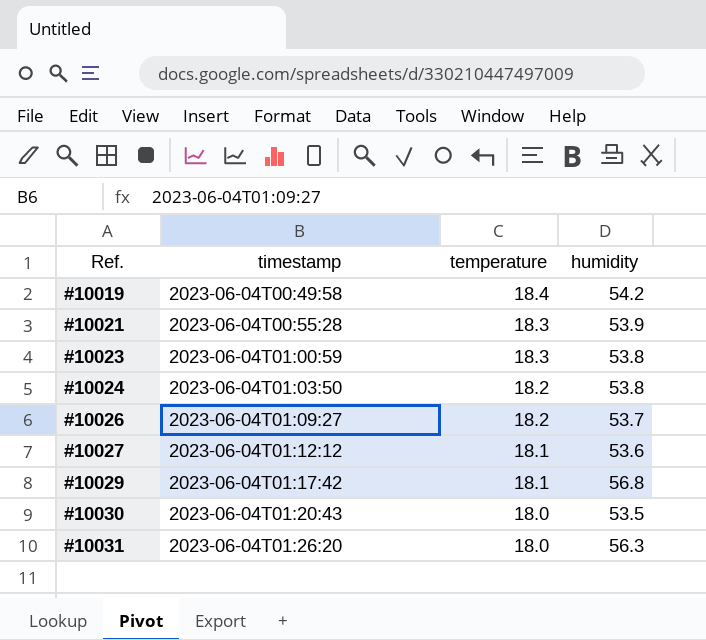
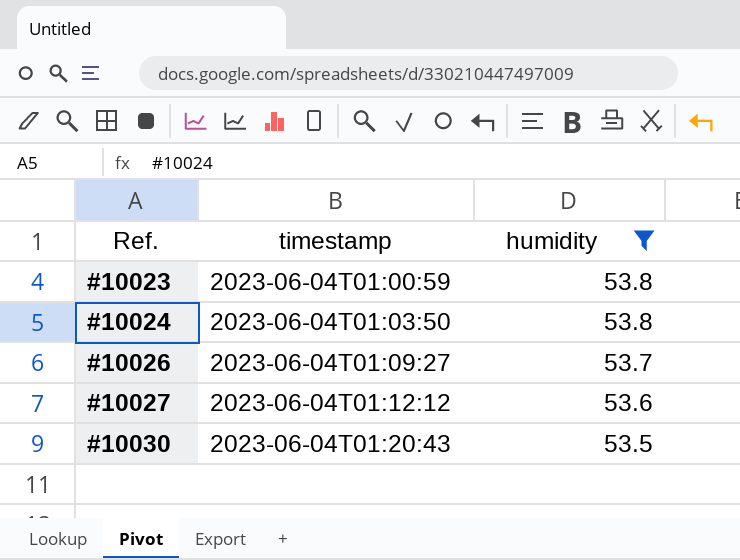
filter: none -> humidity <= 53.8
column temperature | position: 3 -> none

